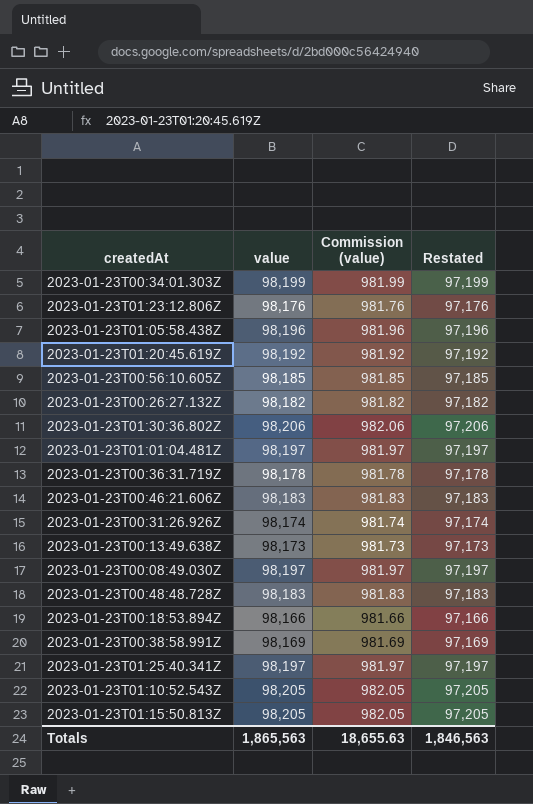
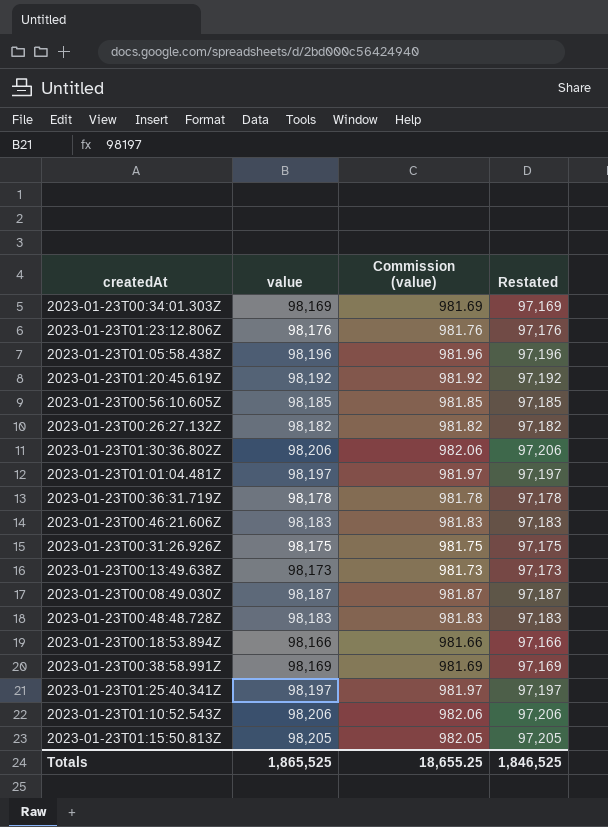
2023-01-23T00:34:01.303Z | value: 98,199 -> 98,169
2023-01-23T00:34:01.303Z | Commission (value): 981.99 -> 981.69
2023-01-23T00:34:01.303Z | Restated: 97,199 -> 97,169
2023-01-23T00:31:26.926Z | value: 98,174 -> 98,175
2023-01-23T00:31:26.926Z | Commission (value): 981.74 -> 981.75
2023-01-23T00:31:26.926Z | Restated: 97,174 -> 97,175
2023-01-23T00:08:49.030Z | value: 98,197 -> 98,187
2023-01-23T00:08:49.030Z | Commission (value): 981.97 -> 981.87
2023-01-23T00:08:49.030Z | Restated: 97,197 -> 97,187
2023-01-23T01:10:52.543Z | value: 98,205 -> 98,206
2023-01-23T01:10:52.543Z | Commission (value): 982.05 -> 982.06
2023-01-23T01:10:52.543Z | Restated: 97,205 -> 97,206
Totals | value: 1,865,563 -> 1,865,525
Totals | Commission (value): 18,655.63 -> 18,655.25
Totals | Restated: 1,846,563 -> 1,846,525

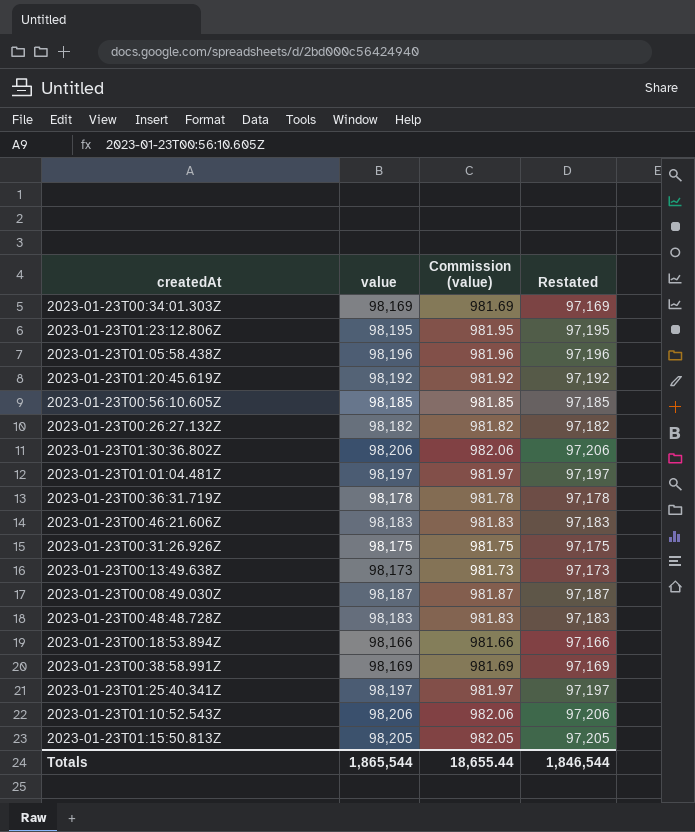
2023-01-23T01:23:12.806Z | value: 98,176 -> 98,195
2023-01-23T01:23:12.806Z | Commission (value): 981.76 -> 981.95
2023-01-23T01:23:12.806Z | Restated: 97,176 -> 97,195
Totals | value: 1,865,525 -> 1,865,544
Totals | Commission (value): 18,655.25 -> 18,655.44
Totals | Restated: 1,846,525 -> 1,846,544

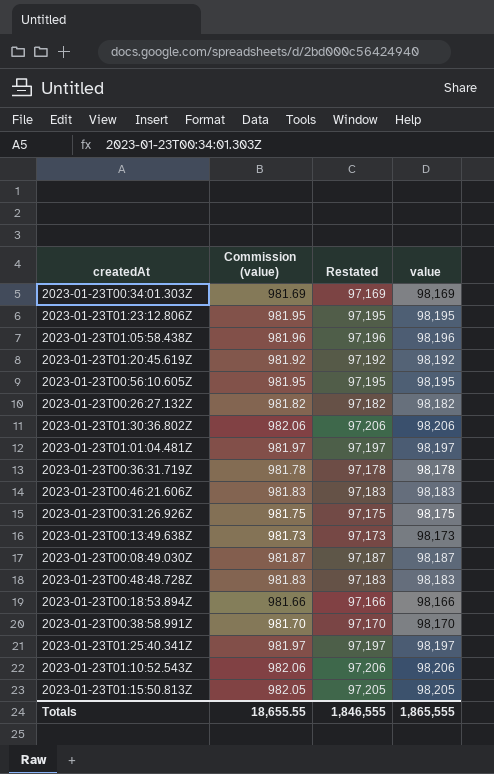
column value | position: 2 -> 4
2023-01-23T00:56:10.605Z | Commission (value): 981.85 -> 981.95
2023-01-23T00:56:10.605Z | Restated: 97,185 -> 97,195
2023-01-23T00:56:10.605Z | value: 98,185 -> 98,195
2023-01-23T00:38:58.991Z | Commission (value): 981.69 -> 981.70
2023-01-23T00:38:58.991Z | Restated: 97,169 -> 97,170
2023-01-23T00:38:58.991Z | value: 98,169 -> 98,170
Totals | Commission (value): 18,655.44 -> 18,655.55
Totals | Restated: 1,846,544 -> 1,846,555
Totals | value: 1,865,544 -> 1,865,555

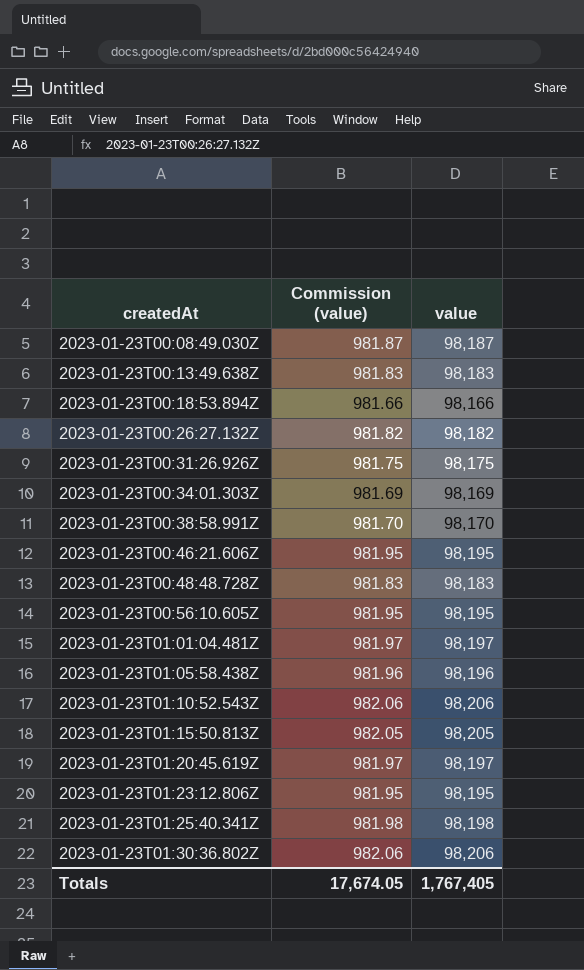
row order: none -> createdAt ascending
column Restated | formula: [value] - 1000 -> none
row 2023-01-23T00:36:31.719Z: 981.78 | 97,178 | 98,178 -> none
2023-01-23T00:13:49.638Z | Commission (value): 981.73 -> 981.83
2023-01-23T00:13:49.638Z | value: 98,173 -> 98,183
2023-01-23T00:46:21.606Z | Commission (value): 981.83 -> 981.95
2023-01-23T00:46:21.606Z | value: 98,183 -> 98,195
2023-01-23T01:20:45.619Z | Commission (value): 981.92 -> 981.97
2023-01-23T01:20:45.619Z | value: 98,192 -> 98,197
2023-01-23T01:25:40.341Z | Commission (value): 981.97 -> 981.98
2023-01-23T01:25:40.341Z | value: 98,197 -> 98,198
Totals | Commission (value): 18,655.55 -> 17,674.05
Totals | value: 1,865,555 -> 1,767,405

